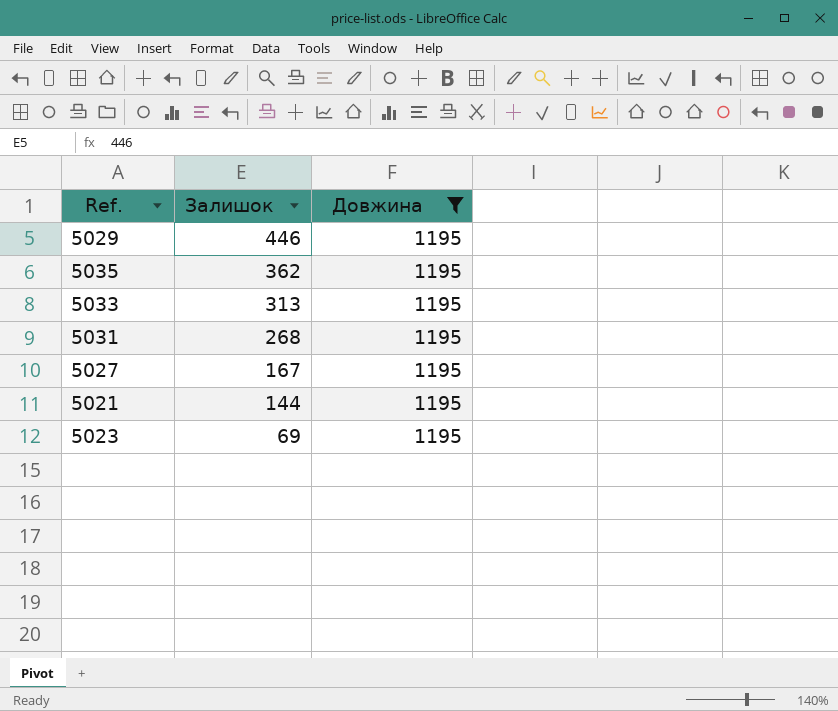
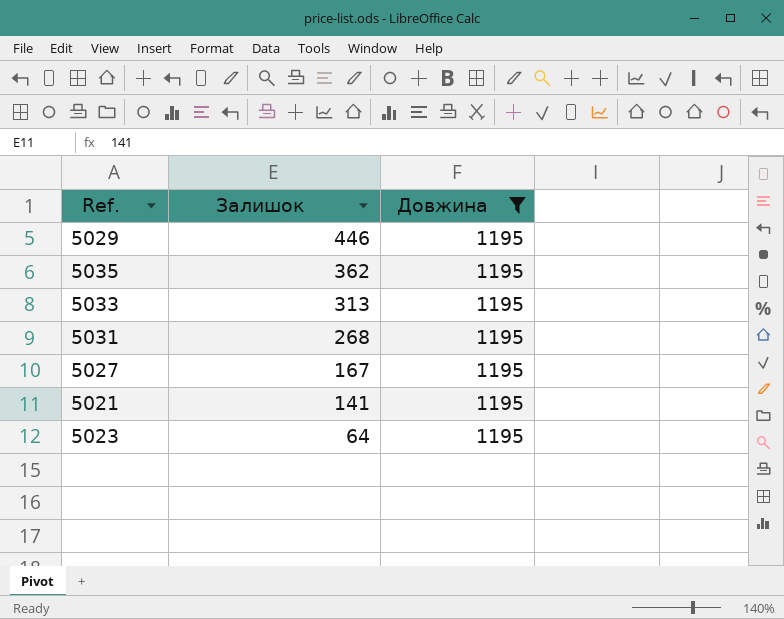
5021 | Залишок: 144 -> 141
5023 | Залишок: 69 -> 64

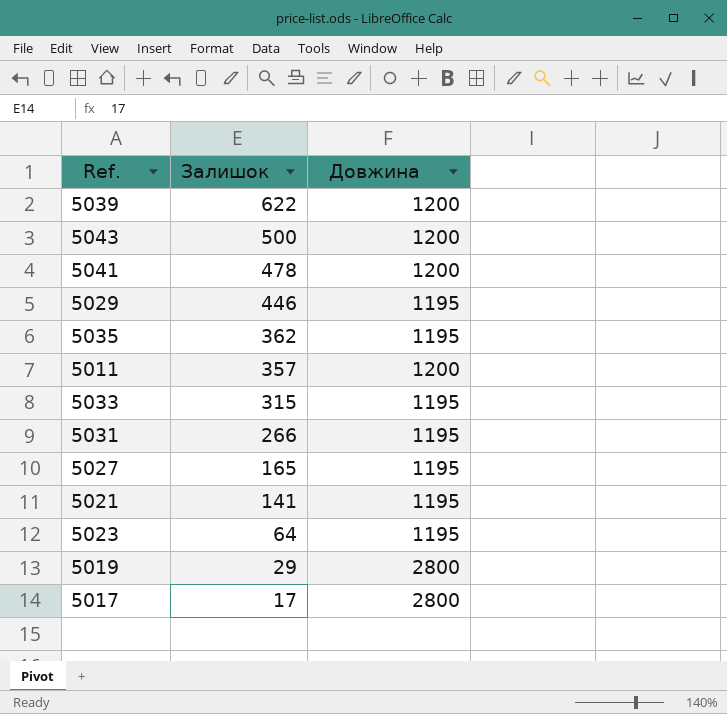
filter: Довжина = 1195 -> none
5033 | Залишок: 313 -> 315
5031 | Залишок: 268 -> 266
5027 | Залишок: 167 -> 165

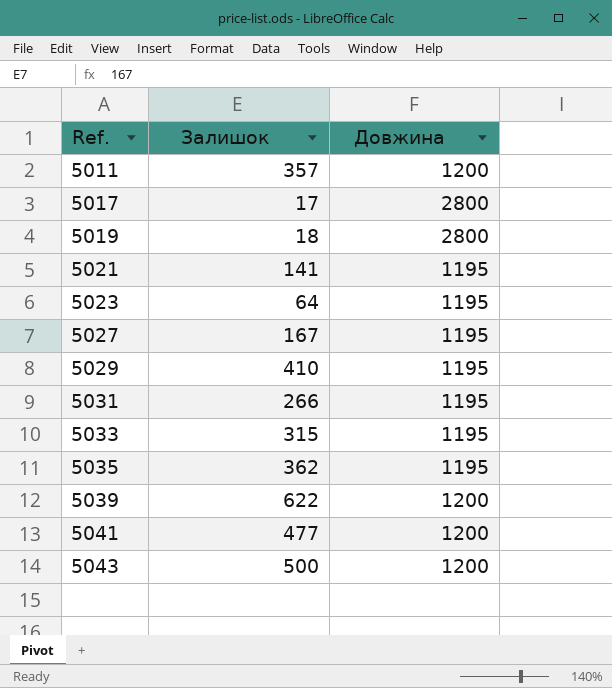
row order: Залишок descending -> Ref. ascending
5019 | Залишок: 29 -> 18
5027 | Залишок: 165 -> 167
5029 | Залишок: 446 -> 410
5041 | Залишок: 478 -> 477

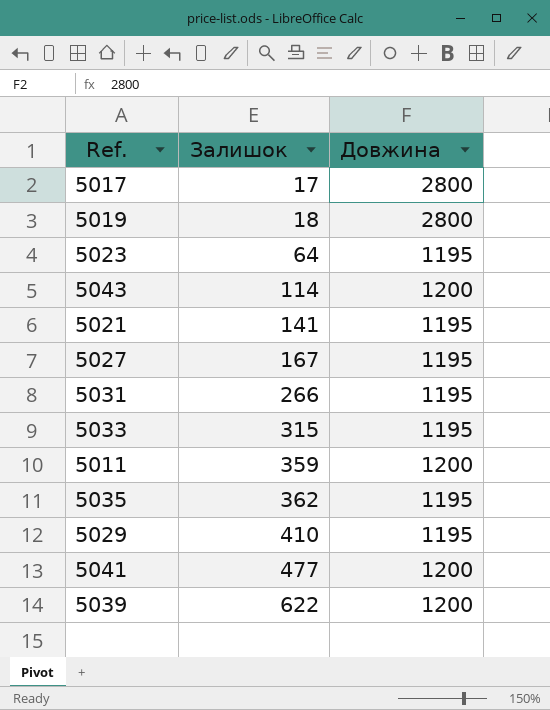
row order: Ref. ascending -> Залишок ascending
5043 | Залишок: 500 -> 114
5011 | Залишок: 357 -> 359

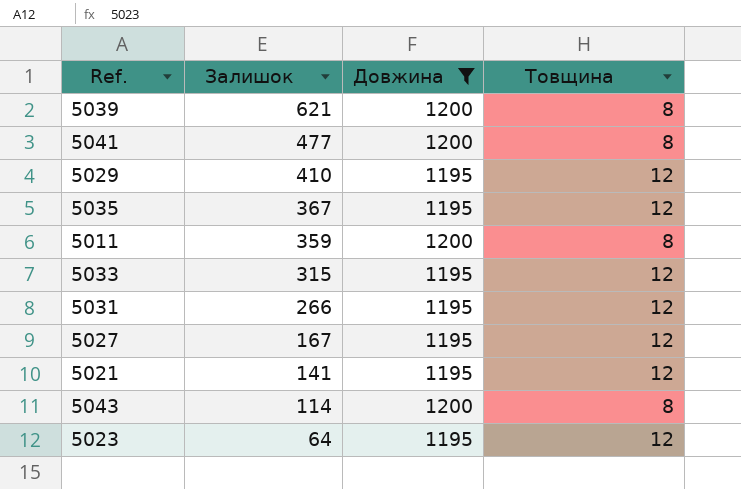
filter: none -> Довжина != 2800
row order: Залишок ascending -> Залишок descending
column Товщина | position: none -> 4
5039 | Залишок: 622 -> 621
5035 | Залишок: 362 -> 367

